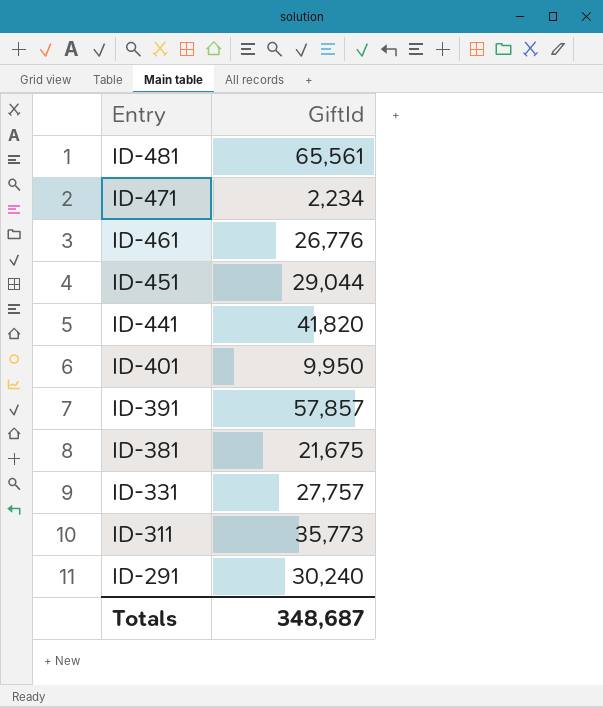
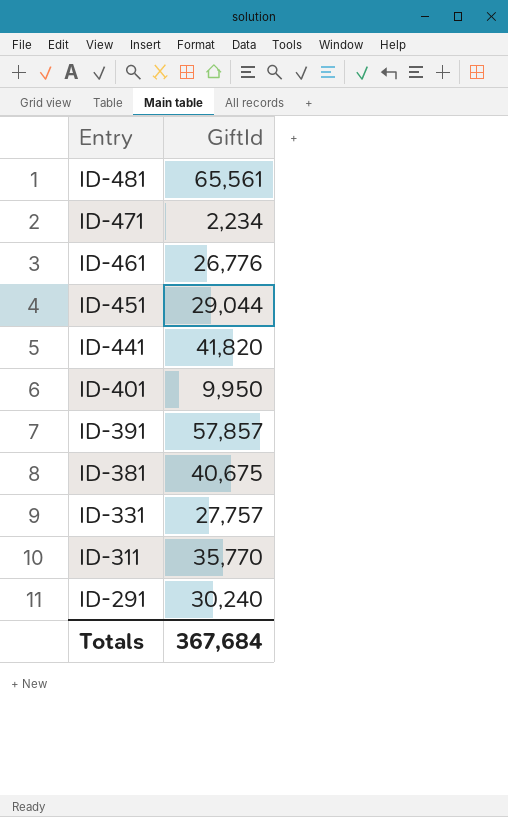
ID-381 | GiftId: 21,675 -> 40,675
ID-311 | GiftId: 35,773 -> 35,770
Totals | GiftId: 348,687 -> 367,684

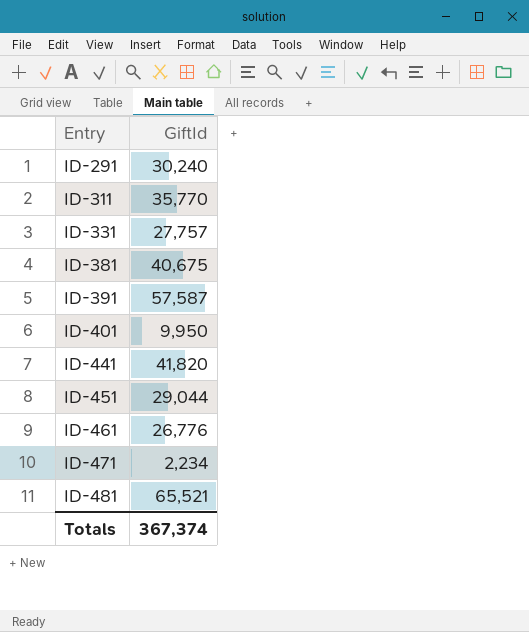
row order: Entry descending -> Entry ascending
ID-391 | GiftId: 57,857 -> 57,587
ID-481 | GiftId: 65,561 -> 65,521
Totals | GiftId: 367,684 -> 367,374

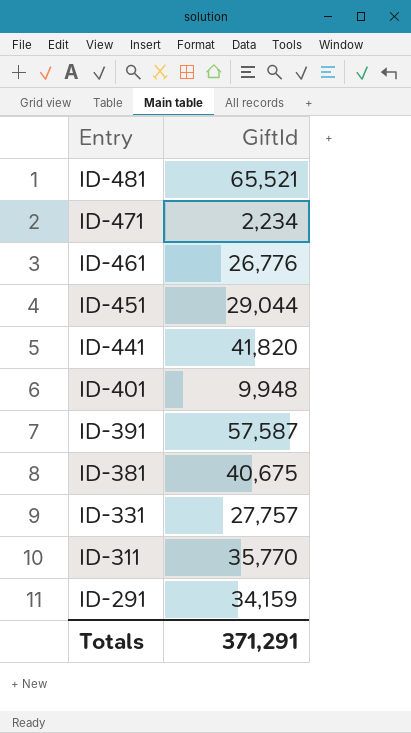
row order: Entry ascending -> Entry descending
ID-401 | GiftId: 9,950 -> 9,948
ID-291 | GiftId: 30,240 -> 34,159
Totals | GiftId: 367,374 -> 371,291

